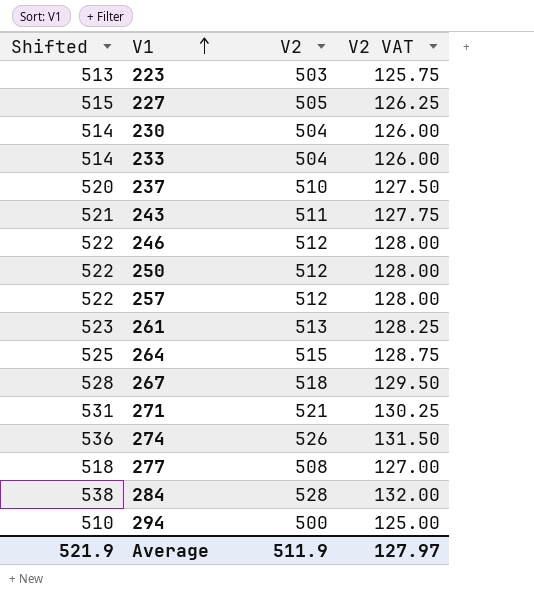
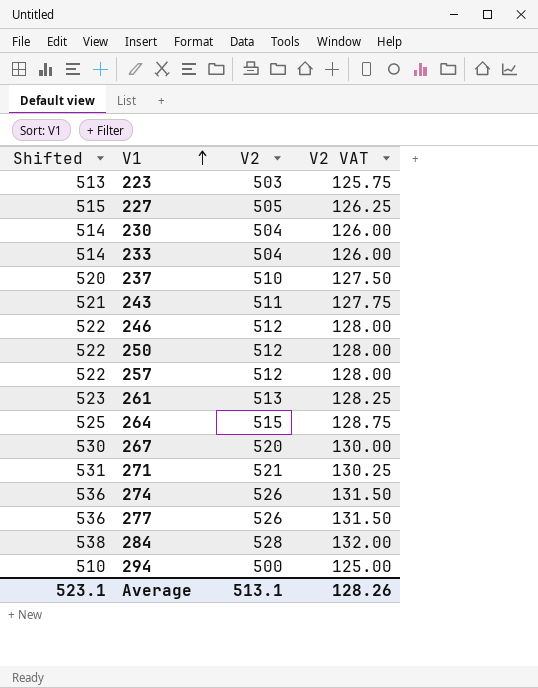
267 | Shifted: 528 -> 530
267 | V2: 518 -> 520
267 | V2 VAT: 129.50 -> 130.00
277 | Shifted: 518 -> 536
277 | V2: 508 -> 526
277 | V2 VAT: 127.00 -> 131.50
Average | Shifted: 521.9 -> 523.1
Average | V2: 511.9 -> 513.1
Average | V2 VAT: 127.97 -> 128.26

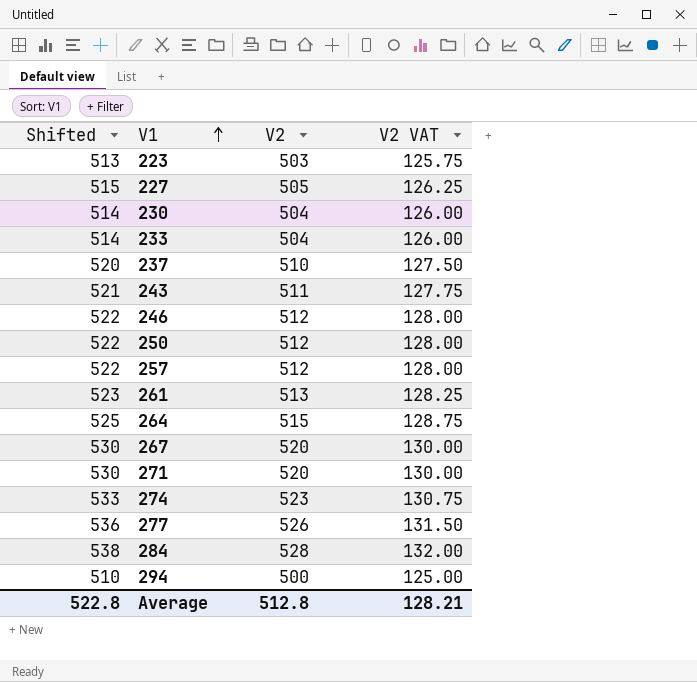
271 | Shifted: 531 -> 530
271 | V2: 521 -> 520
271 | V2 VAT: 130.25 -> 130.00
274 | Shifted: 536 -> 533
274 | V2: 526 -> 523
274 | V2 VAT: 131.50 -> 130.75
Average | Shifted: 523.1 -> 522.8
Average | V2: 513.1 -> 512.8
Average | V2 VAT: 128.26 -> 128.21

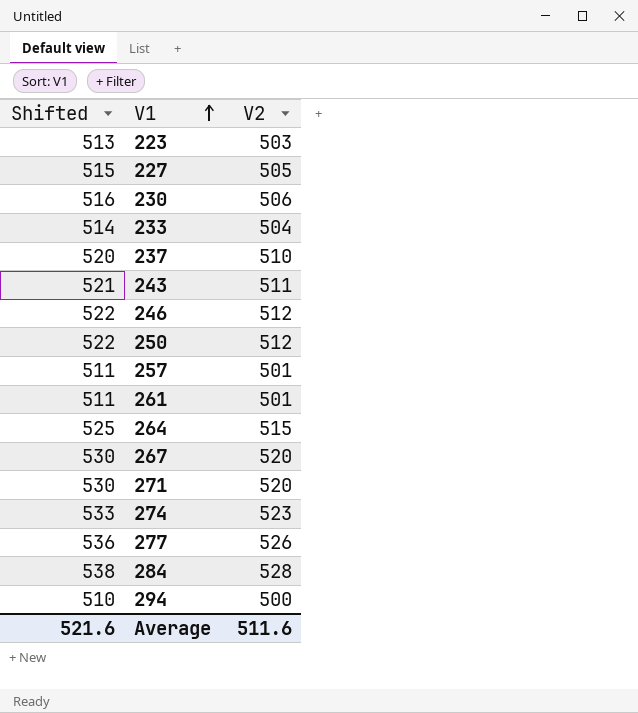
column V2 VAT | formula: [V2] * 0.25 -> none
230 | Shifted: 514 -> 516
230 | V2: 504 -> 506
257 | Shifted: 522 -> 511
257 | V2: 512 -> 501
261 | Shifted: 523 -> 511
261 | V2: 513 -> 501
Average | Shifted: 522.8 -> 521.6
Average | V2: 512.8 -> 511.6

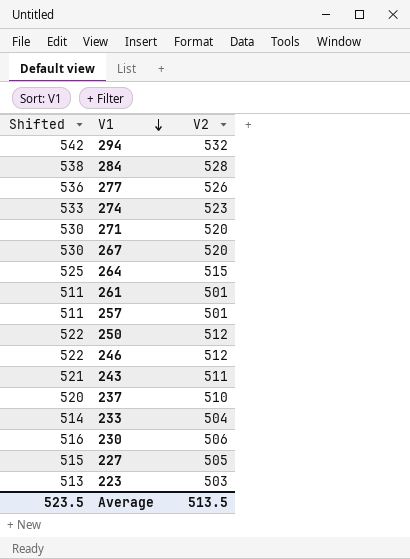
row order: V1 ascending -> V1 descending
294 | Shifted: 510 -> 542
294 | V2: 500 -> 532
Average | Shifted: 521.6 -> 523.5
Average | V2: 511.6 -> 513.5

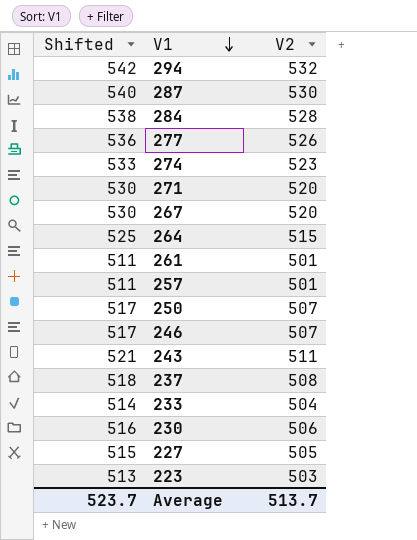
row 287: none -> 540 | 530
250 | Shifted: 522 -> 517
250 | V2: 512 -> 507
246 | Shifted: 522 -> 517
246 | V2: 512 -> 507
237 | Shifted: 520 -> 518
237 | V2: 510 -> 508
Average | Shifted: 523.5 -> 523.7
Average | V2: 513.5 -> 513.7

